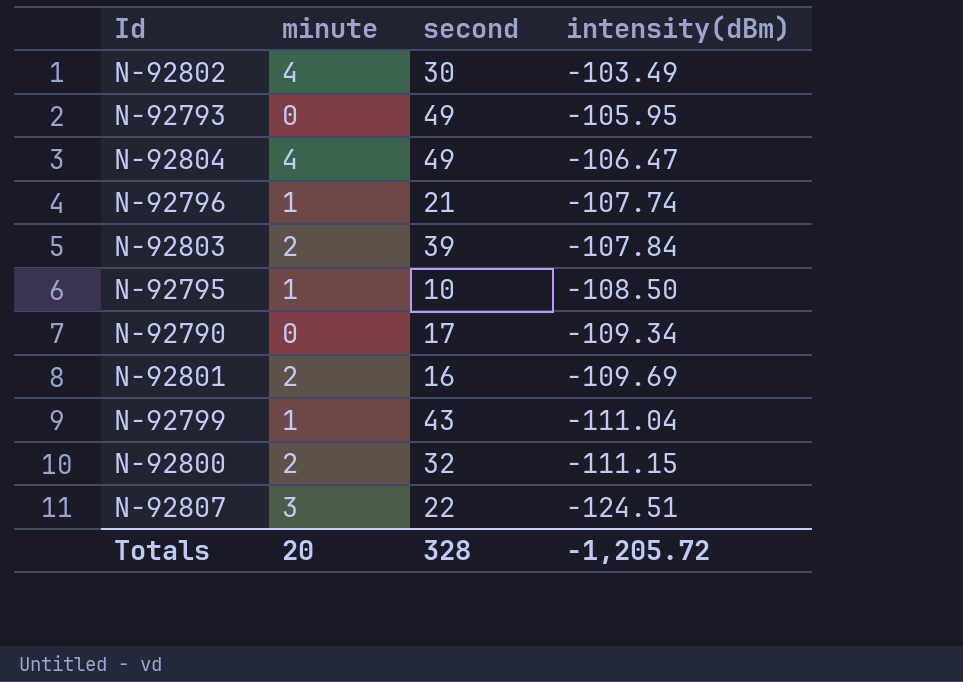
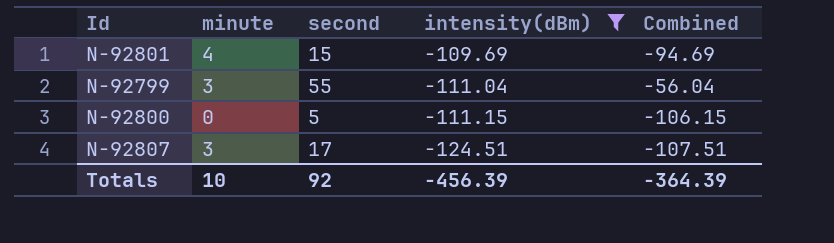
filter: none -> intensity(dBm) <= -109.69
column Combined | formula: none -> [second] + [intensity(dBm)]
N-92801 | minute: 2 -> 4
N-92801 | second: 16 -> 15
N-92799 | minute: 1 -> 3
N-92799 | second: 43 -> 55
N-92800 | minute: 2 -> 0
N-92800 | second: 32 -> 5
N-92807 | second: 22 -> 17
Totals | minute: 20 -> 10
Totals | second: 328 -> 92
Totals | intensity(dBm): -1,205.72 -> -456.39

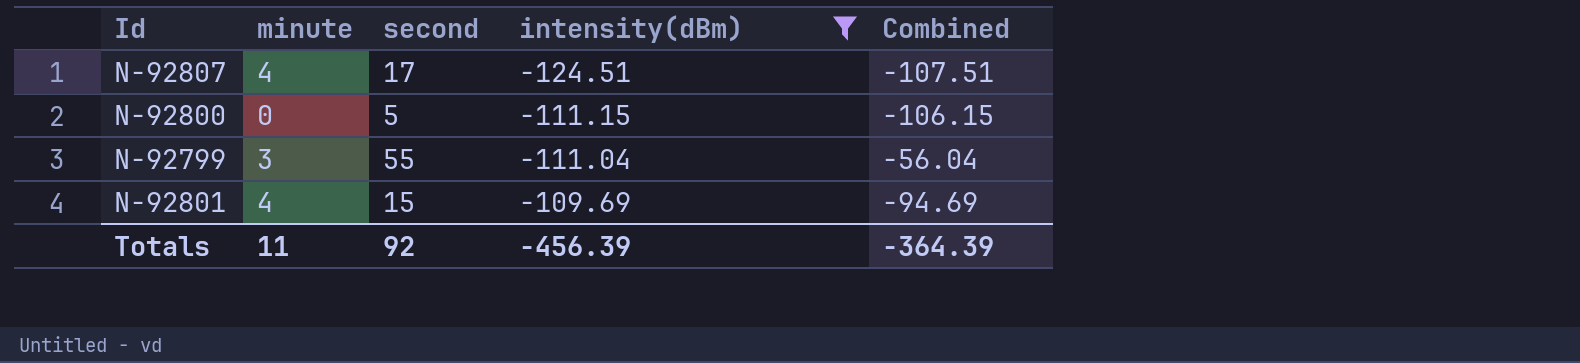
row order: intensity(dBm) descending -> intensity(dBm) ascending
N-92807 | minute: 3 -> 4
Totals | minute: 10 -> 11

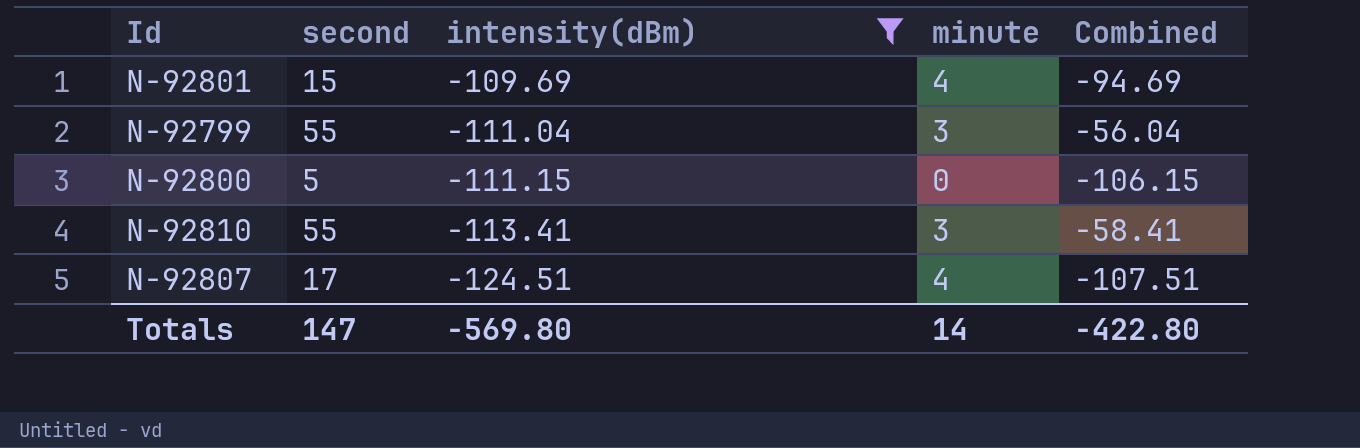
row order: intensity(dBm) ascending -> intensity(dBm) descending
column minute | position: 2 -> 4
row N-92810: none -> 55 | -113.41 | 3 | -58.41
Totals | second: 92 -> 147
Totals | intensity(dBm): -456.39 -> -569.80
Totals | minute: 11 -> 14
Totals | Combined: -364.39 -> -422.80

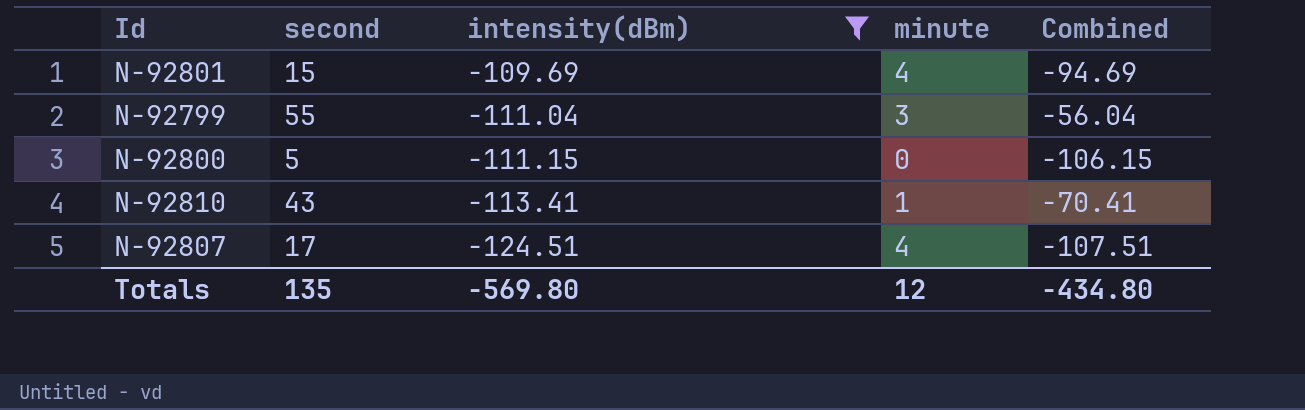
N-92810 | second: 55 -> 43
N-92810 | minute: 3 -> 1
N-92810 | Combined: -58.41 -> -70.41
Totals | second: 147 -> 135
Totals | minute: 14 -> 12
Totals | Combined: -422.80 -> -434.80

